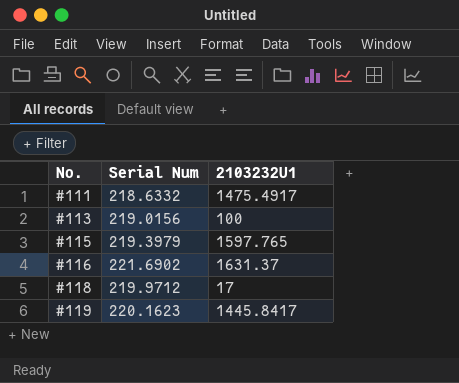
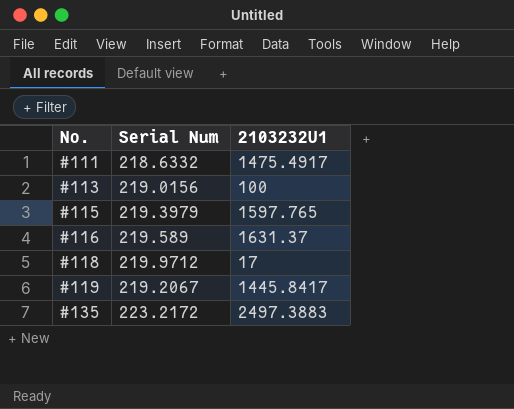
#116 | Serial Num: 221.6902 -> 219.589
#119 | Serial Num: 220.1623 -> 219.2067
row #135: none -> 223.2172 | 2497.3883

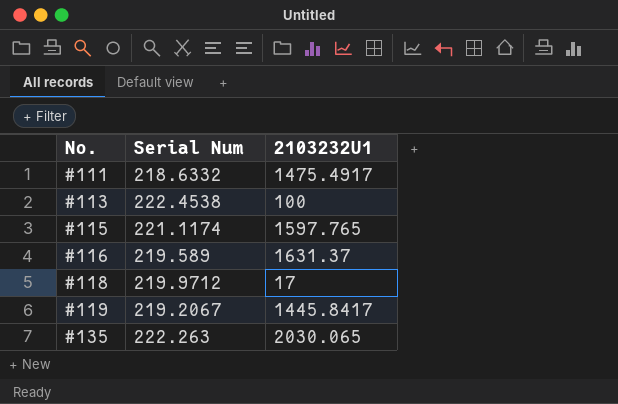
#113 | Serial Num: 219.0156 -> 222.4538
#115 | Serial Num: 219.3979 -> 221.1174
#135 | Serial Num: 223.2172 -> 222.263
#135 | 2103232U1: 2497.3883 -> 2030.065

